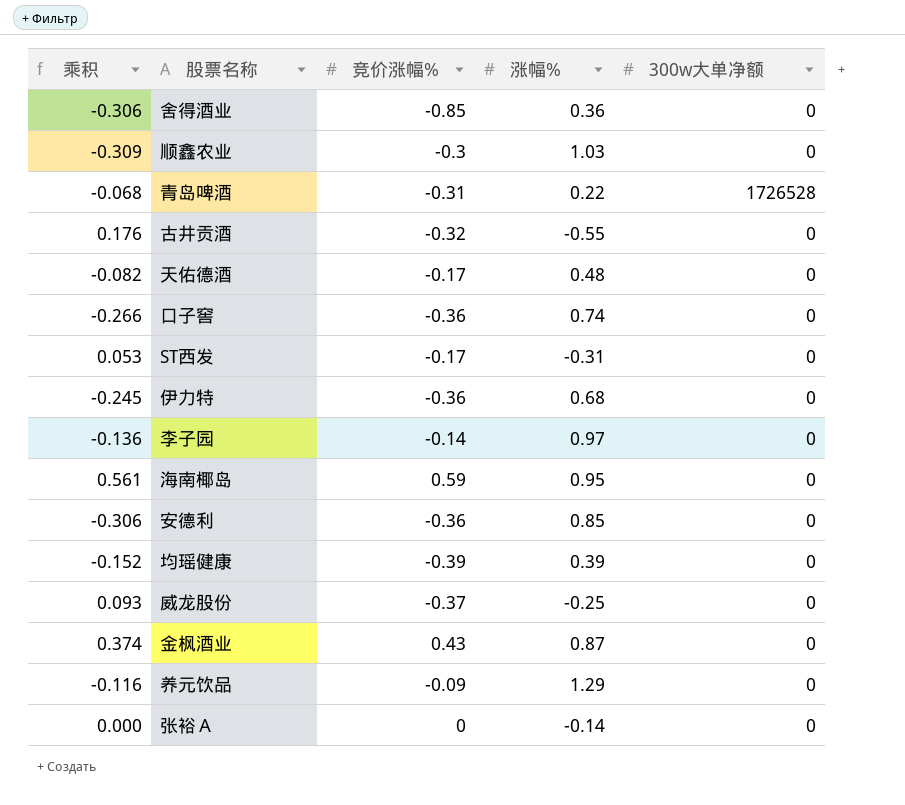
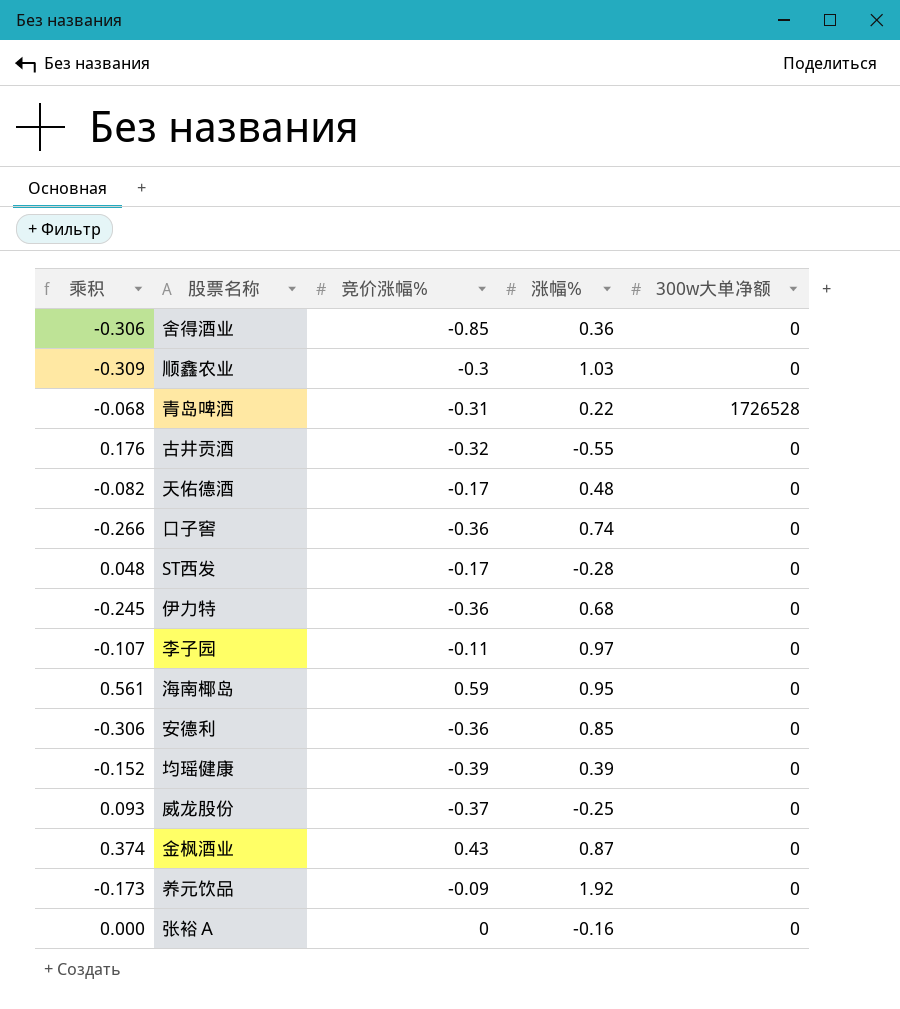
ST西发 | 乘积: 0.053 -> 0.048
ST西发 | 涨幅%: -0.31 -> -0.28
李子园 | 乘积: -0.136 -> -0.107
李子园 | 竞价涨幅%: -0.14 -> -0.11
养元饮品 | 乘积: -0.116 -> -0.173
养元饮品 | 涨幅%: 1.29 -> 1.92
张裕Ａ | 涨幅%: -0.14 -> -0.16

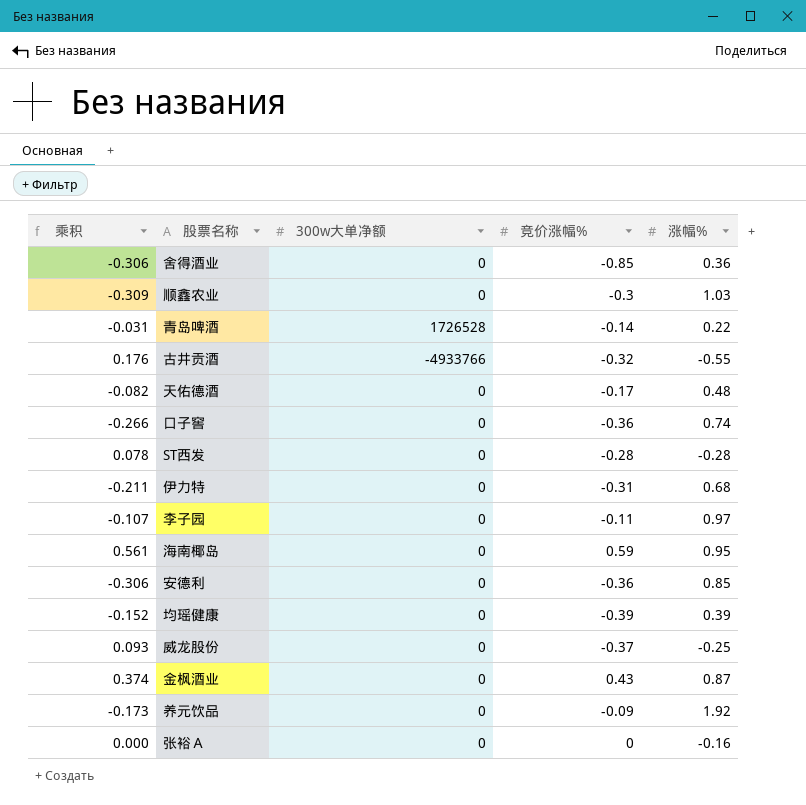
column 300w大单净额 | position: 5 -> 3
青岛啤酒 | 乘积: -0.068 -> -0.031
青岛啤酒 | 竞价涨幅%: -0.31 -> -0.14
古井贡酒 | 300w大单净额: 0 -> -4933766
ST西发 | 乘积: 0.048 -> 0.078
ST西发 | 竞价涨幅%: -0.17 -> -0.28
伊力特 | 乘积: -0.245 -> -0.211
伊力特 | 竞价涨幅%: -0.36 -> -0.31

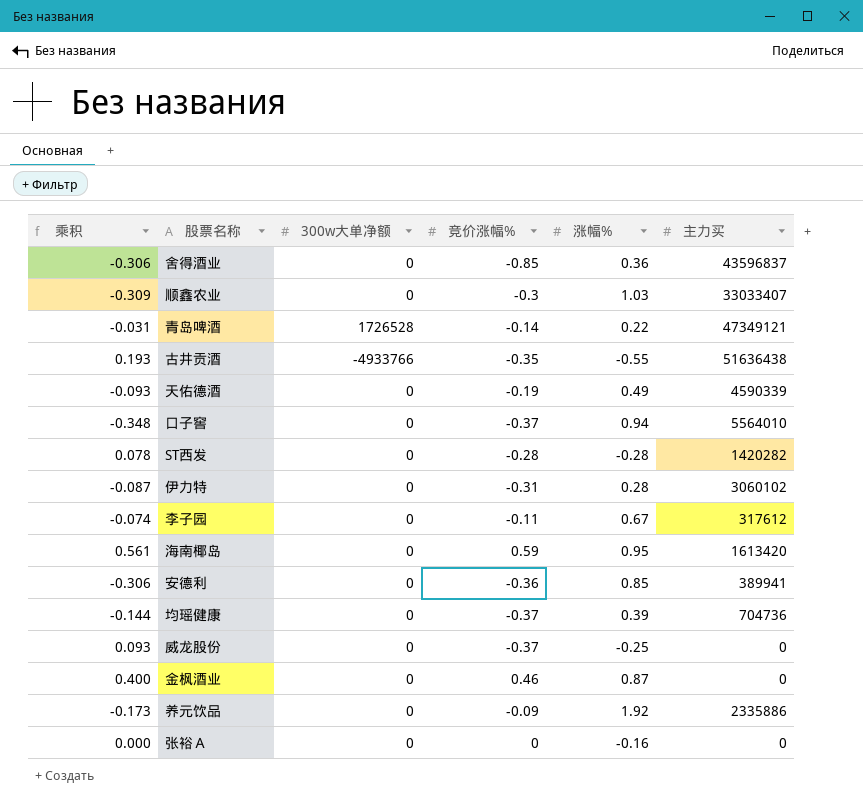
column 主力买 | position: none -> 6
古井贡酒 | 乘积: 0.176 -> 0.193
古井贡酒 | 竞价涨幅%: -0.32 -> -0.35
天佑德酒 | 乘积: -0.082 -> -0.093
天佑德酒 | 竞价涨幅%: -0.17 -> -0.19
天佑德酒 | 涨幅%: 0.48 -> 0.49
口子窖 | 乘积: -0.266 -> -0.348
口子窖 | 竞价涨幅%: -0.36 -> -0.37
口子窖 | 涨幅%: 0.74 -> 0.94
伊力特 | 乘积: -0.211 -> -0.087
伊力特 | 涨幅%: 0.68 -> 0.28
李子园 | 乘积: -0.107 -> -0.074
李子园 | 涨幅%: 0.97 -> 0.67
均瑶健康 | 乘积: -0.152 -> -0.144
均瑶健康 | 竞价涨幅%: -0.39 -> -0.37
金枫酒业 | 乘积: 0.374 -> 0.400
金枫酒业 | 竞价涨幅%: 0.43 -> 0.46

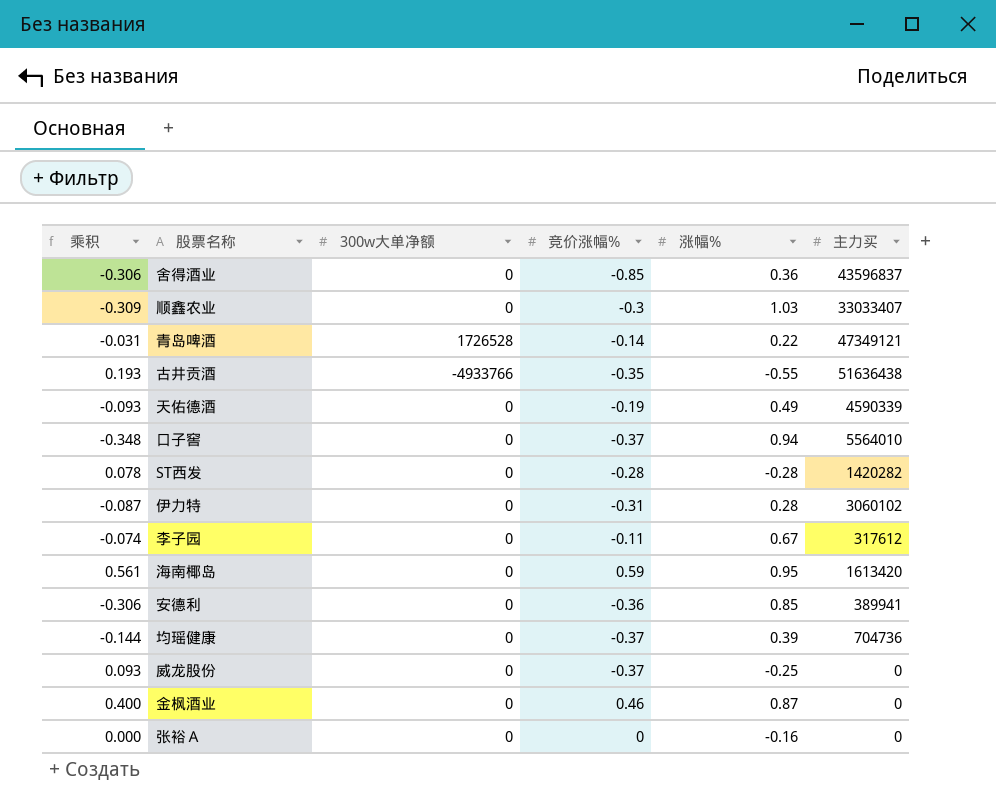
row 养元饮品: -0.173 | 0 | -0.09 | 1.92 | 2335886 -> none

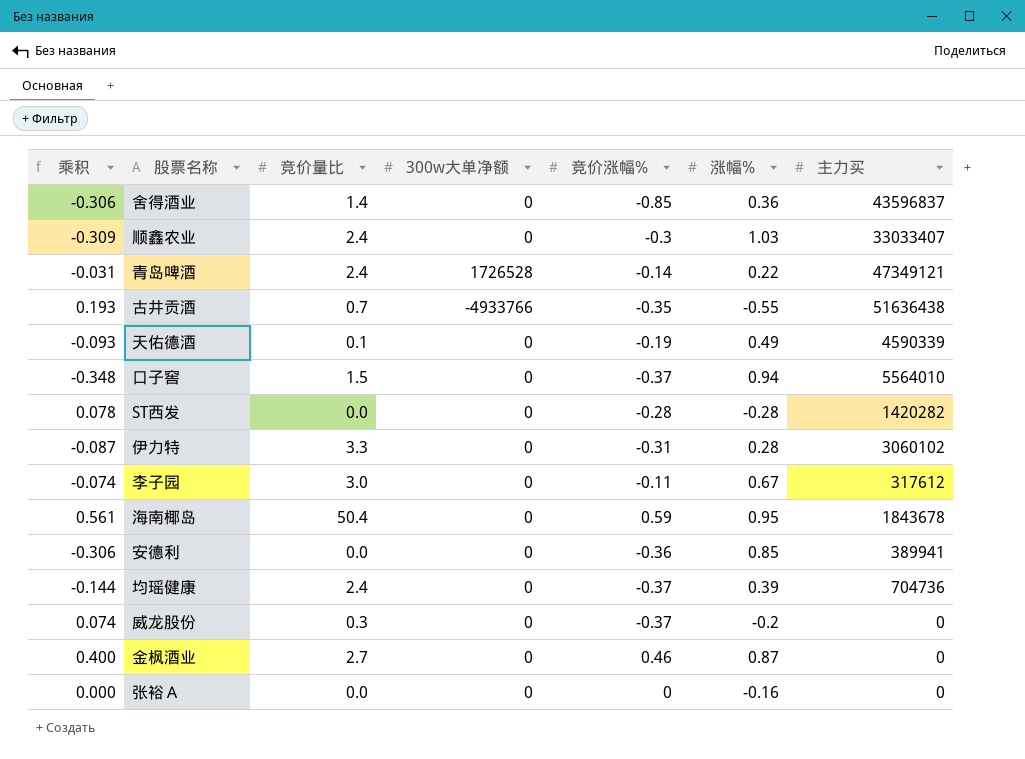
column 竞价量比 | position: none -> 3
海南椰岛 | 主力买: 1613420 -> 1843678
威龙股份 | 乘积: 0.093 -> 0.074
威龙股份 | 涨幅%: -0.25 -> -0.2

